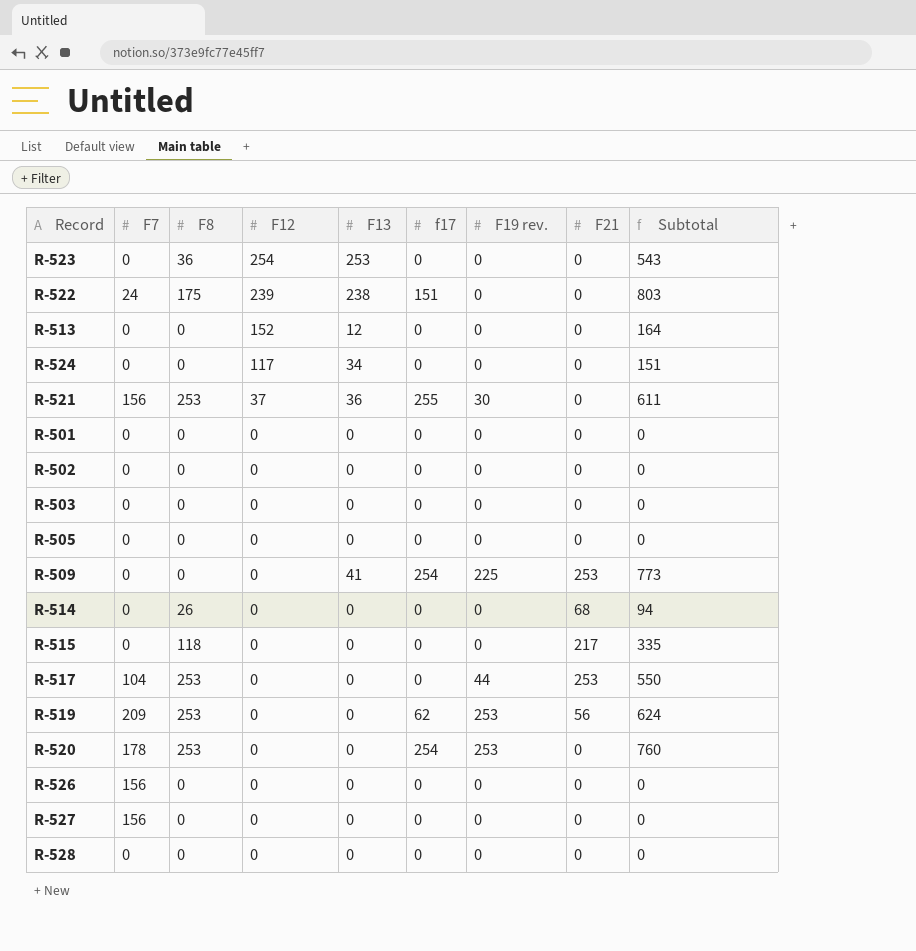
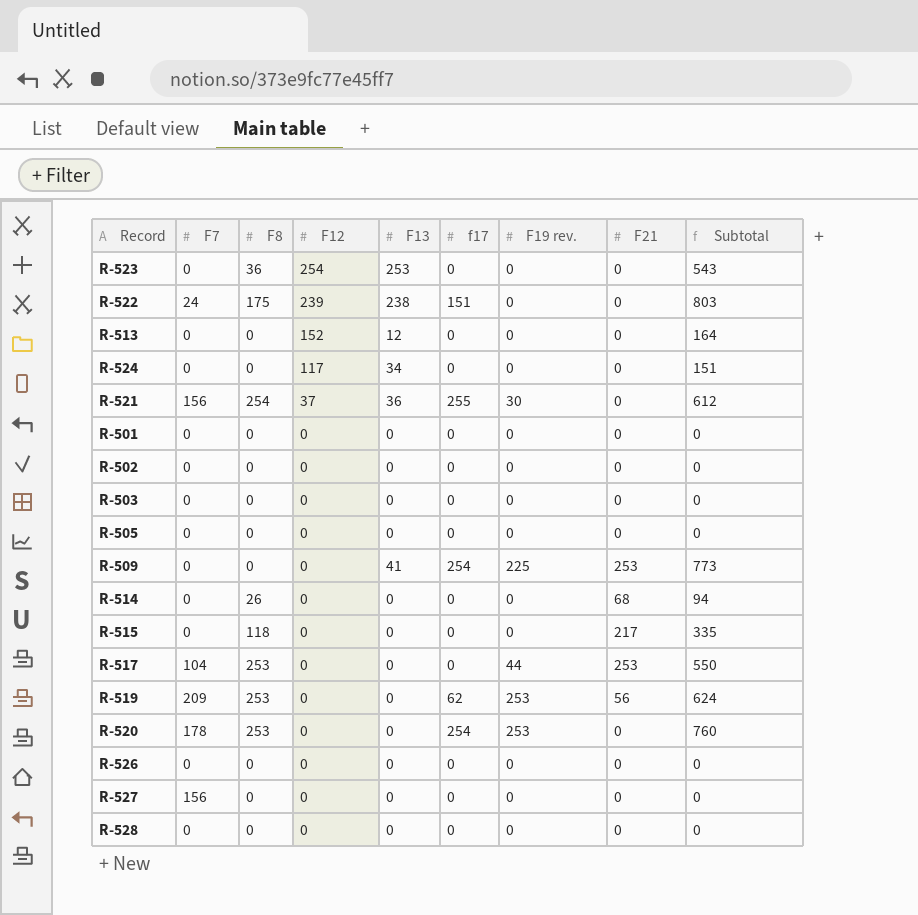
R-521 | F8: 253 -> 254
R-521 | Subtotal: 611 -> 612
R-526 | F7: 156 -> 0

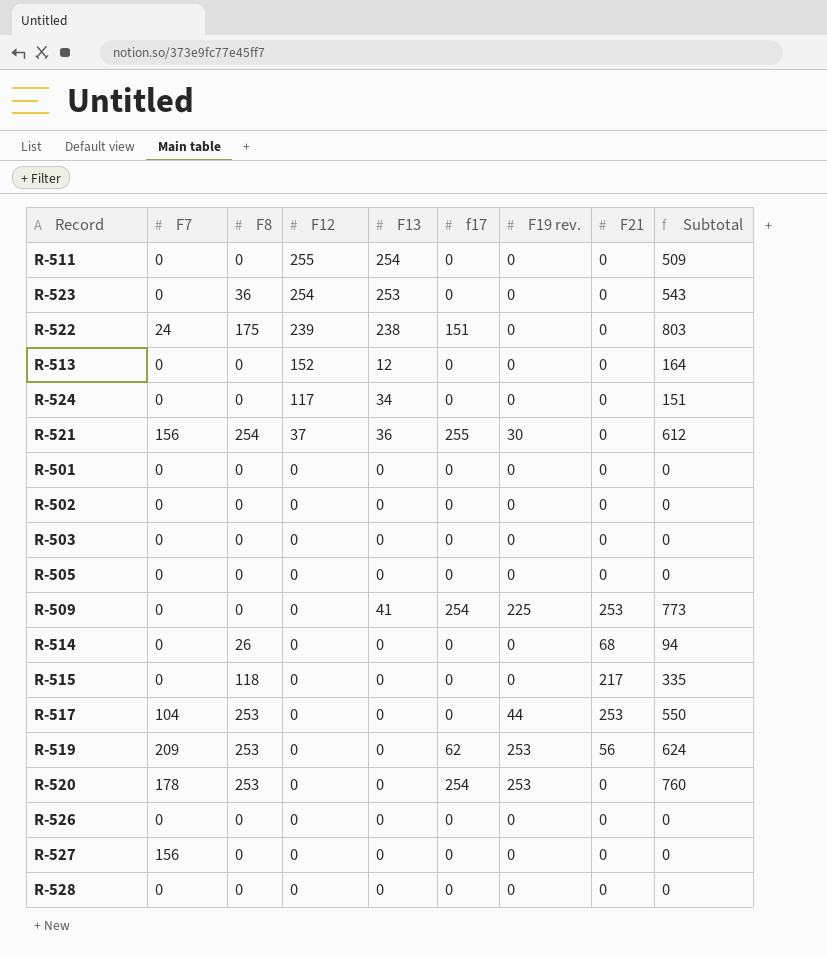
row R-511: none -> 0 | 0 | 255 | 254 | 0 | 0 | 0 | 509

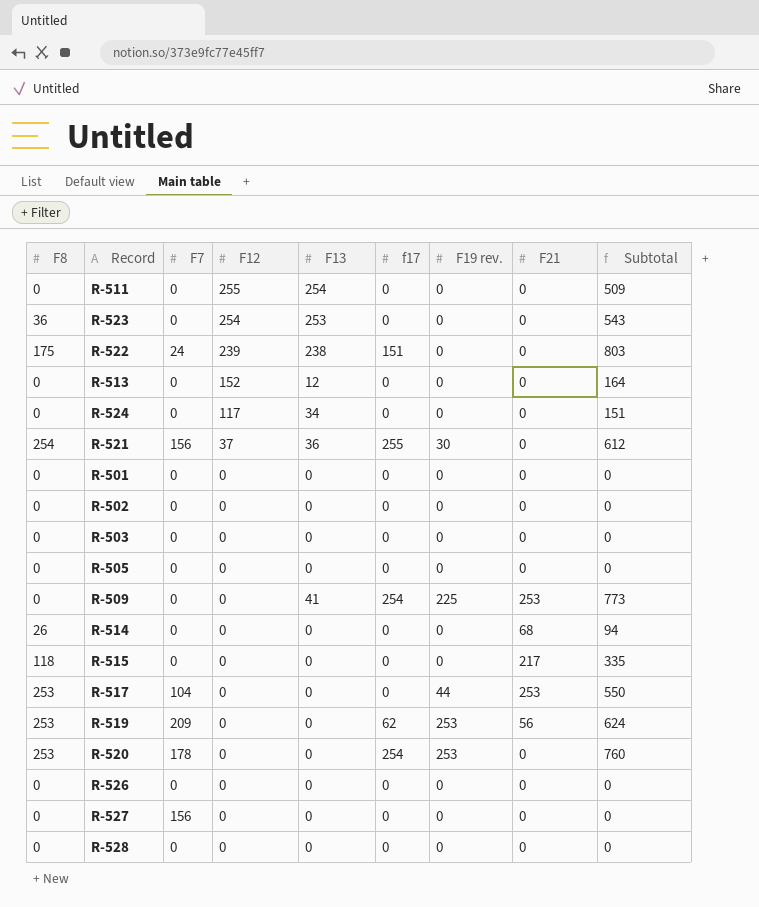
column F8 | position: 3 -> 1

